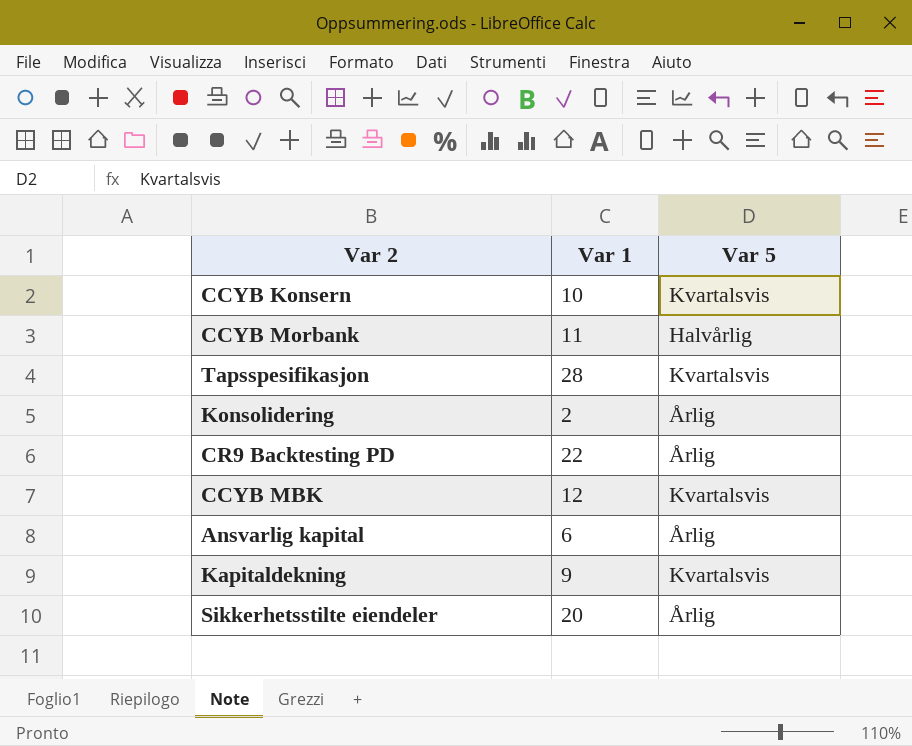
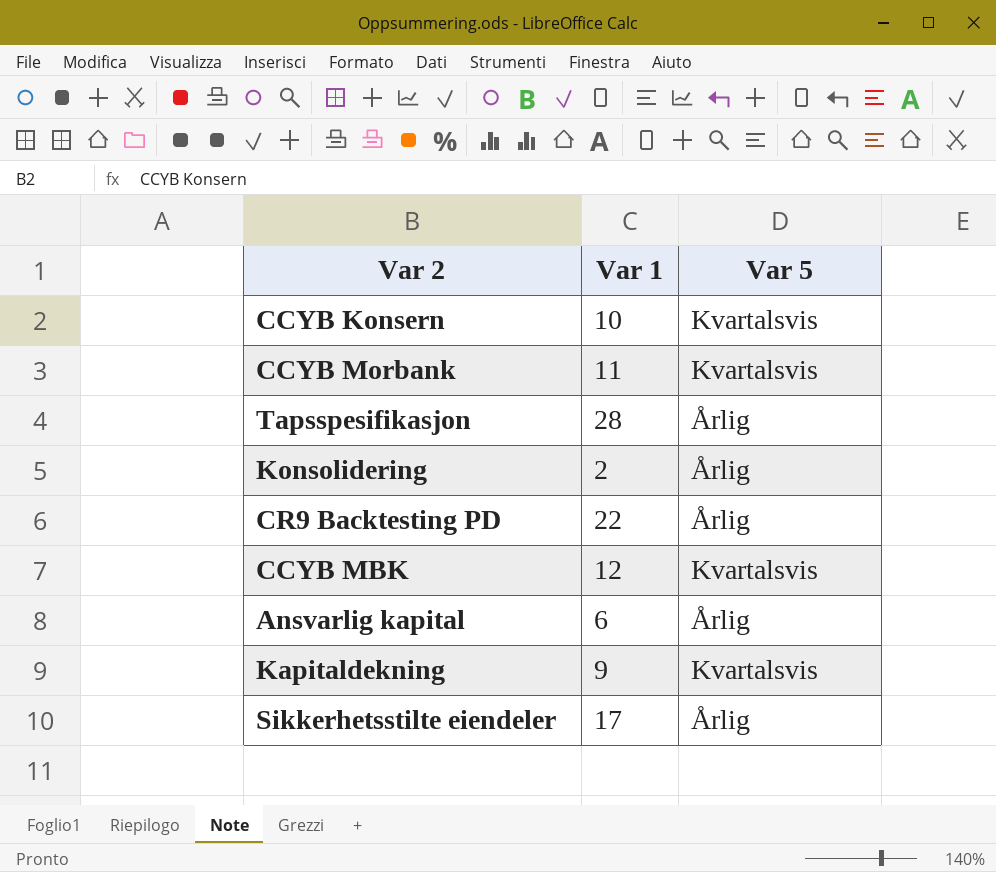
CCYB Morbank | Var 5: Halvårlig -> Kvartalsvis
Tapsspesifikasjon | Var 5: Kvartalsvis -> Årlig
Sikkerhetsstilte eiendeler | Var 1: 20 -> 17

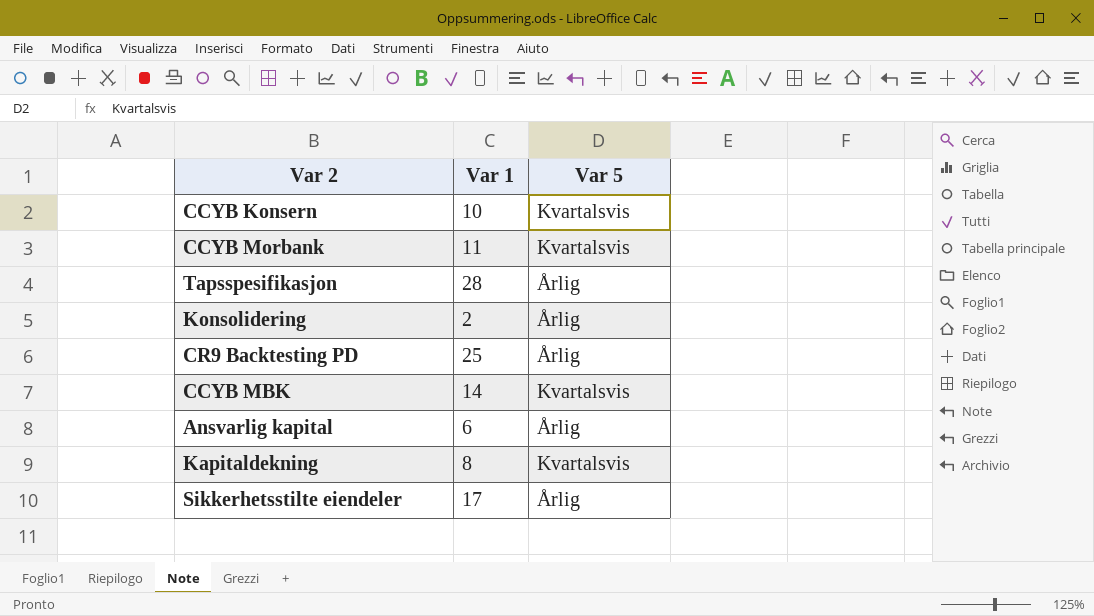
CR9 Backtesting PD | Var 1: 22 -> 25
CCYB MBK | Var 1: 12 -> 14
Kapitaldekning | Var 1: 9 -> 8

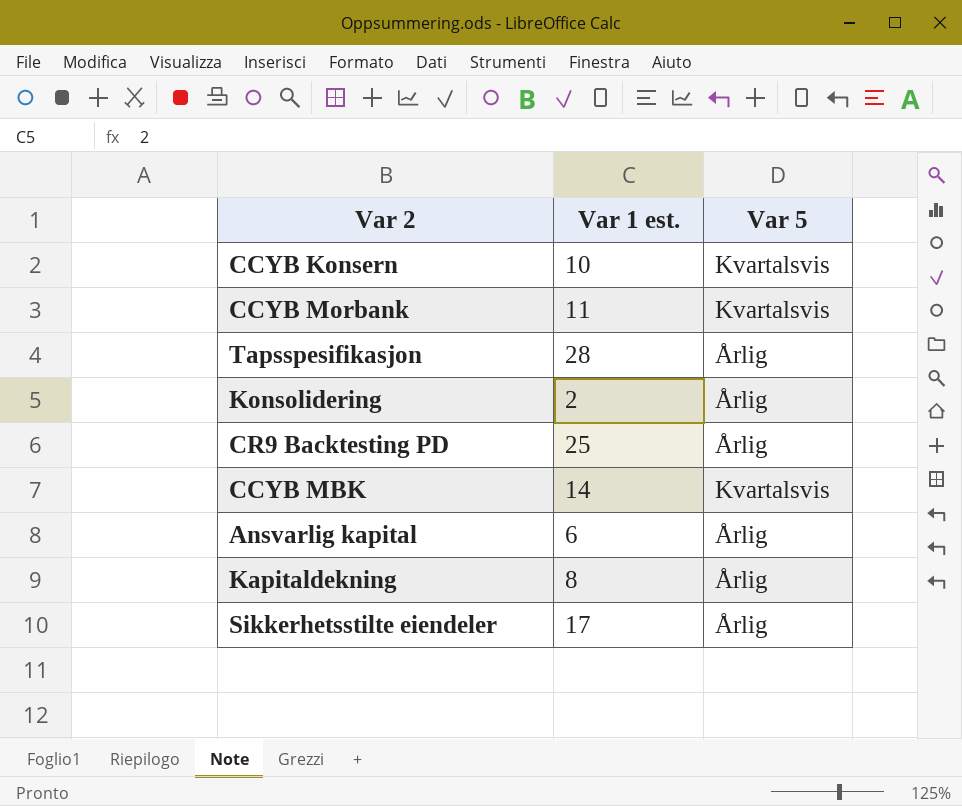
column name: Var 1 -> Var 1 est.
Kapitaldekning | Var 5: Kvartalsvis -> Årlig

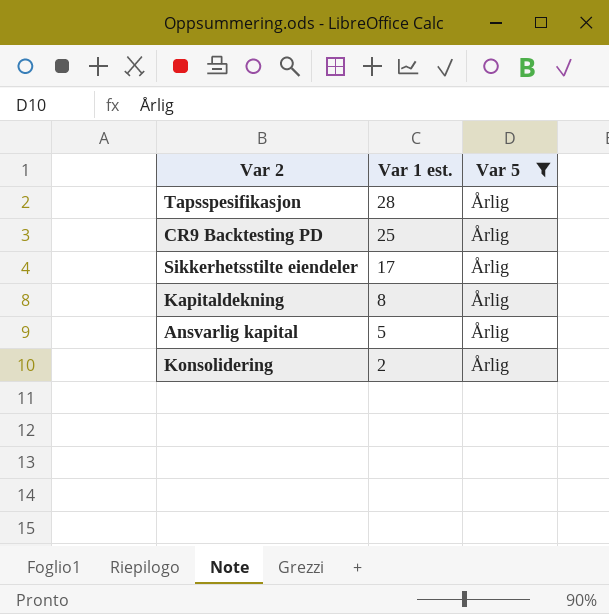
filter: none -> Var 5 = Årlig
row order: none -> Var 1 est. descending
Ansvarlig kapital | Var 1 est.: 6 -> 5

